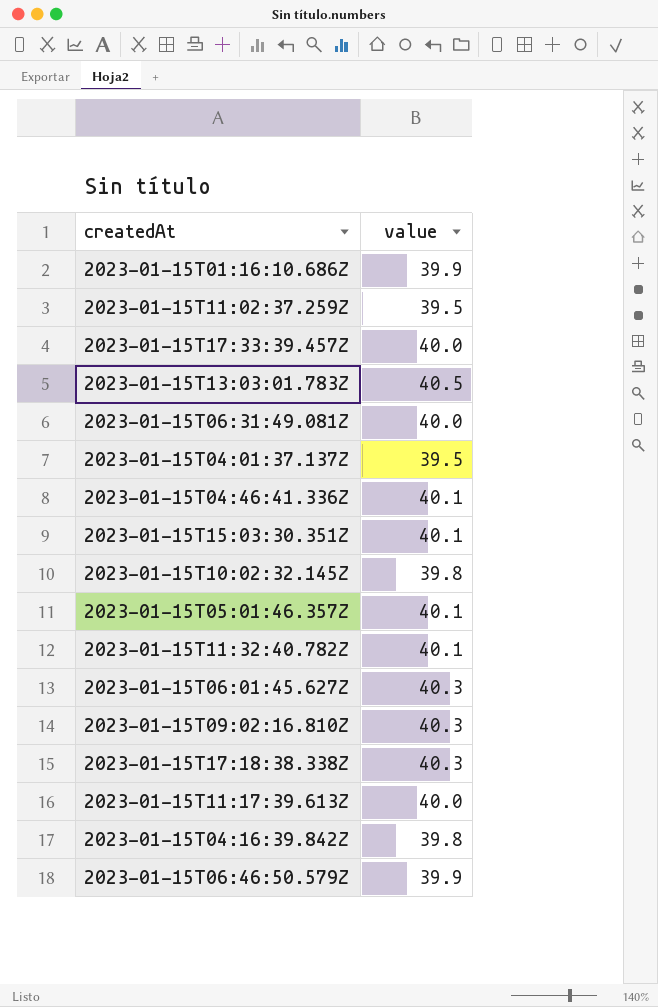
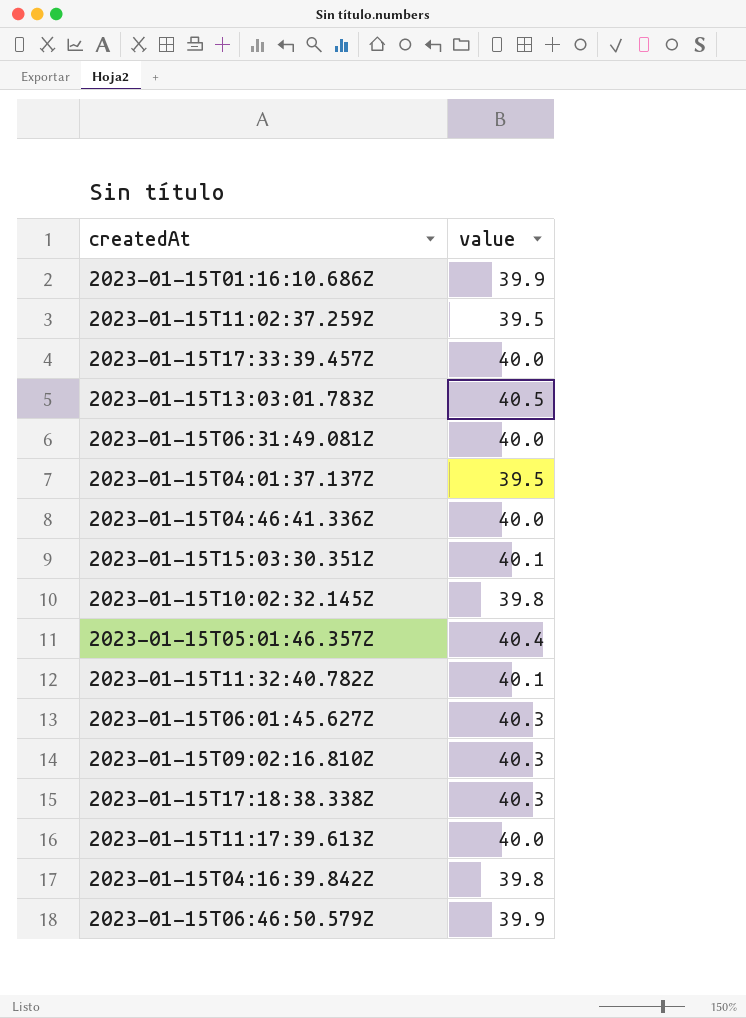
2023-01-15T04:46:41.336Z | value: 40.1 -> 40.0
2023-01-15T05:01:46.357Z | value: 40.1 -> 40.4

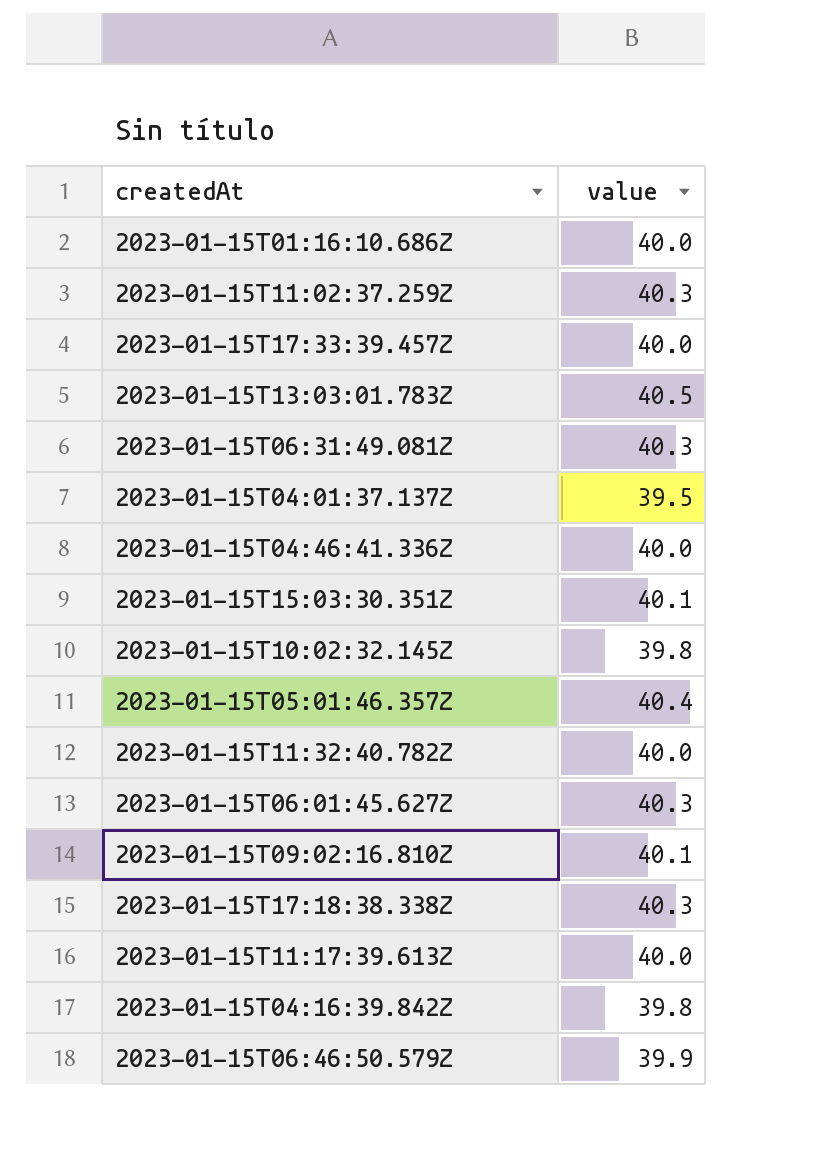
2023-01-15T01:16:10.686Z | value: 39.9 -> 40.0
2023-01-15T11:02:37.259Z | value: 39.5 -> 40.3
2023-01-15T06:31:49.081Z | value: 40.0 -> 40.3
2023-01-15T11:32:40.782Z | value: 40.1 -> 40.0
2023-01-15T09:02:16.810Z | value: 40.3 -> 40.1

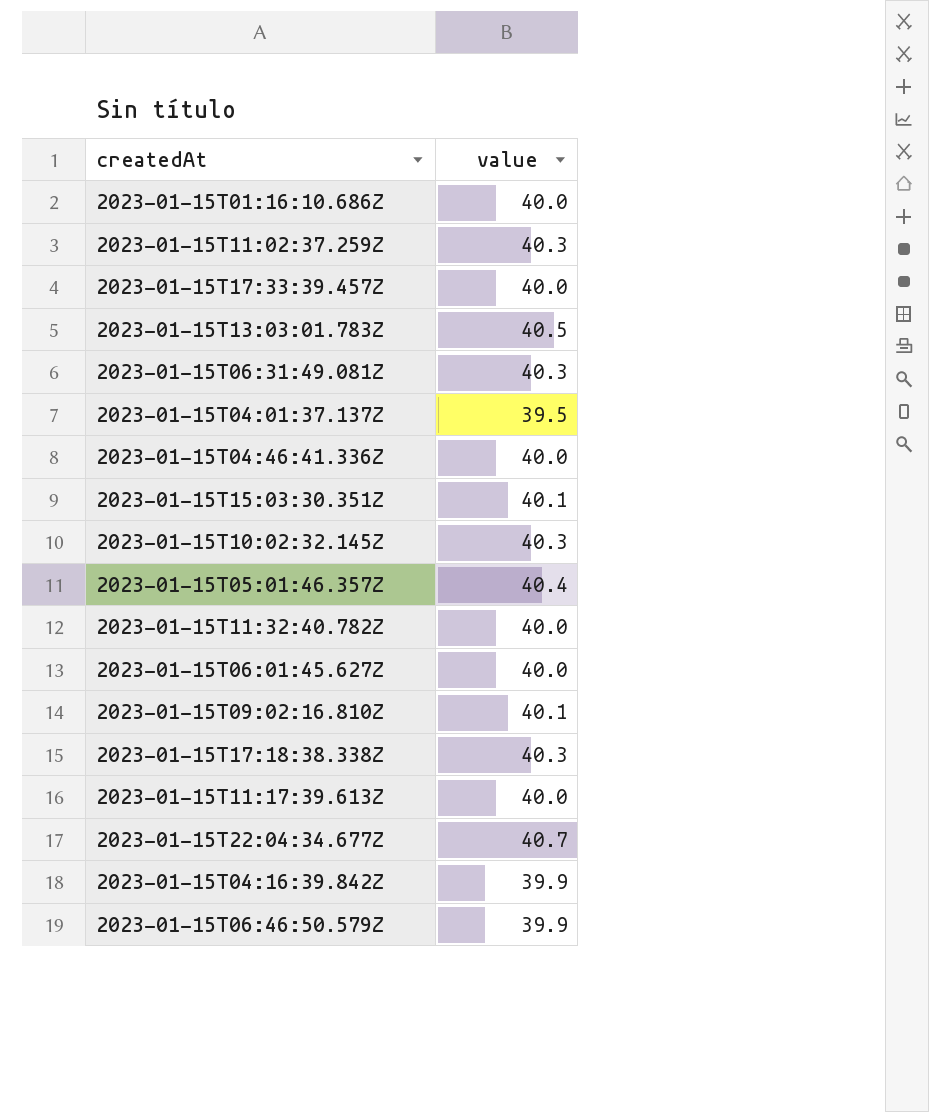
2023-01-15T10:02:32.145Z | value: 39.8 -> 40.3
2023-01-15T06:01:45.627Z | value: 40.3 -> 40.0
row 2023-01-15T22:04:34.677Z: none -> 40.7
2023-01-15T04:16:39.842Z | value: 39.8 -> 39.9

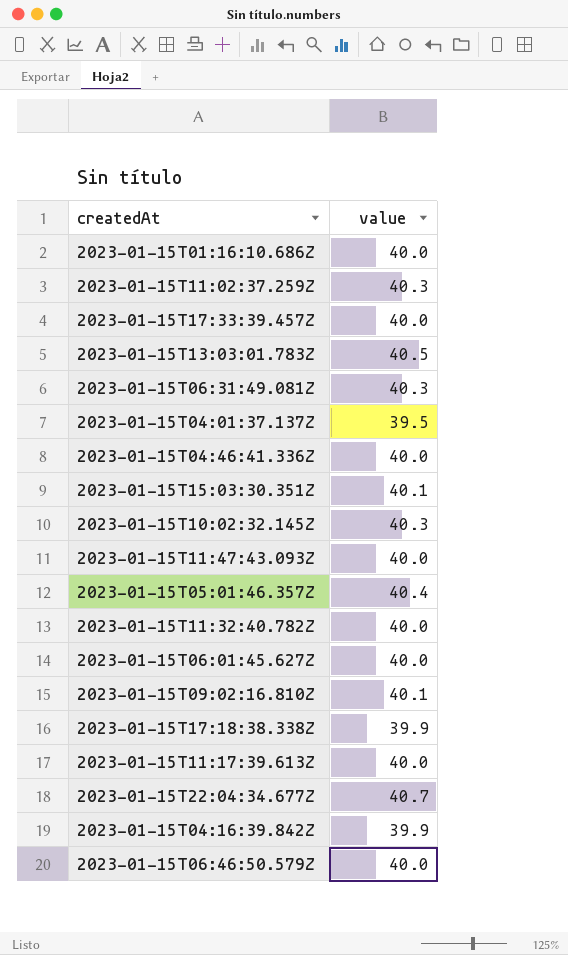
row 2023-01-15T11:47:43.093Z: none -> 40.0
2023-01-15T17:18:38.338Z | value: 40.3 -> 39.9
2023-01-15T06:46:50.579Z | value: 39.9 -> 40.0

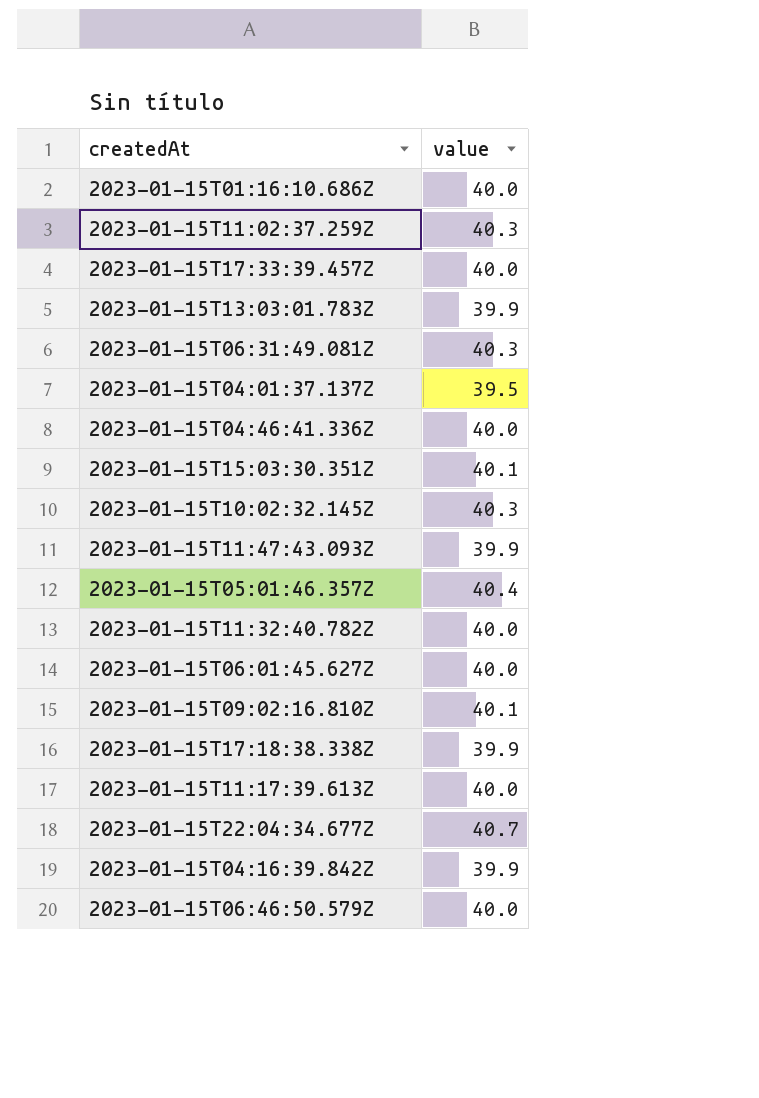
2023-01-15T13:03:01.783Z | value: 40.5 -> 39.9
2023-01-15T11:47:43.093Z | value: 40.0 -> 39.9

